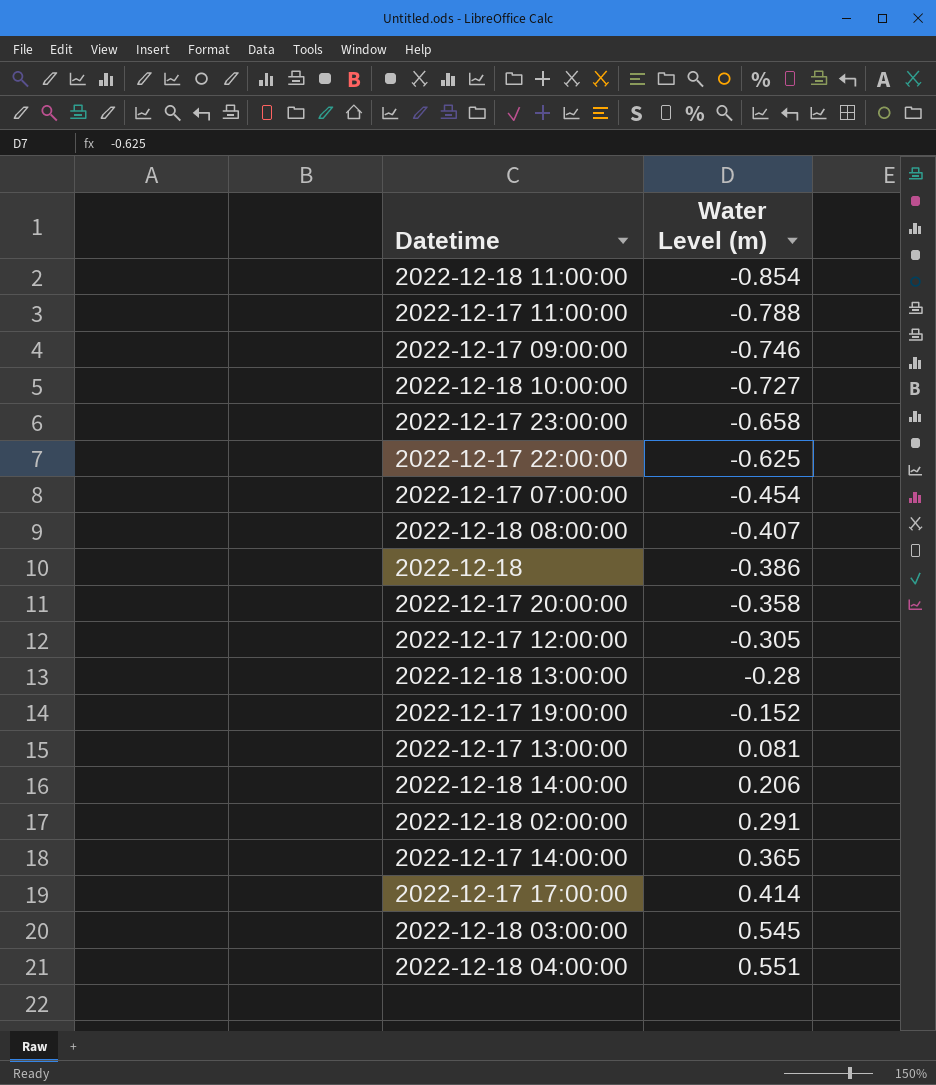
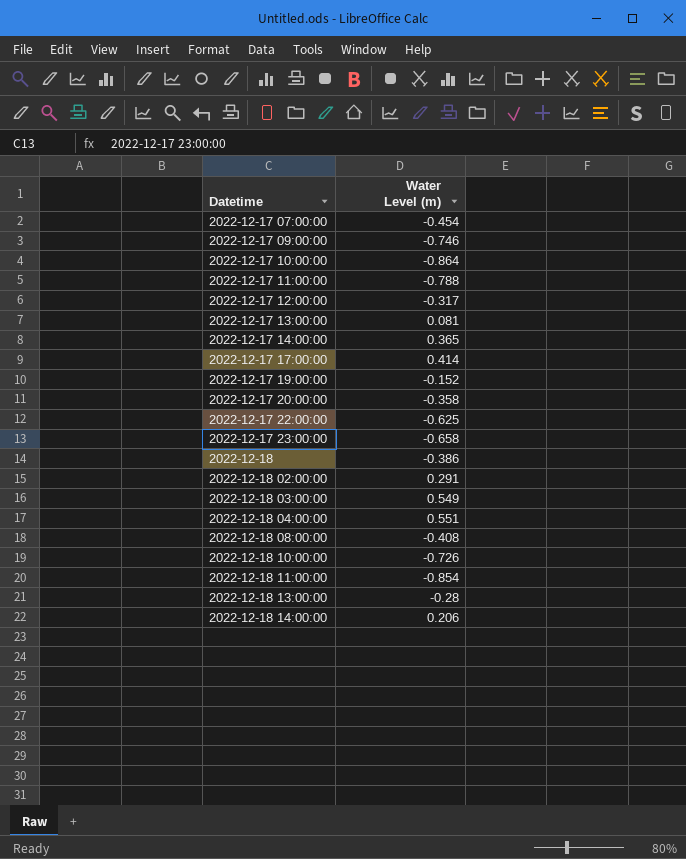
row order: Water Level (m) ascending -> Datetime ascending
row 2022-12-17 10:00:00: none -> -0.864
2022-12-17 12:00:00 | Water Level (m): -0.305 -> -0.317
2022-12-18 03:00:00 | Water Level (m): 0.545 -> 0.549
2022-12-18 08:00:00 | Water Level (m): -0.407 -> -0.408
2022-12-18 10:00:00 | Water Level (m): -0.727 -> -0.726

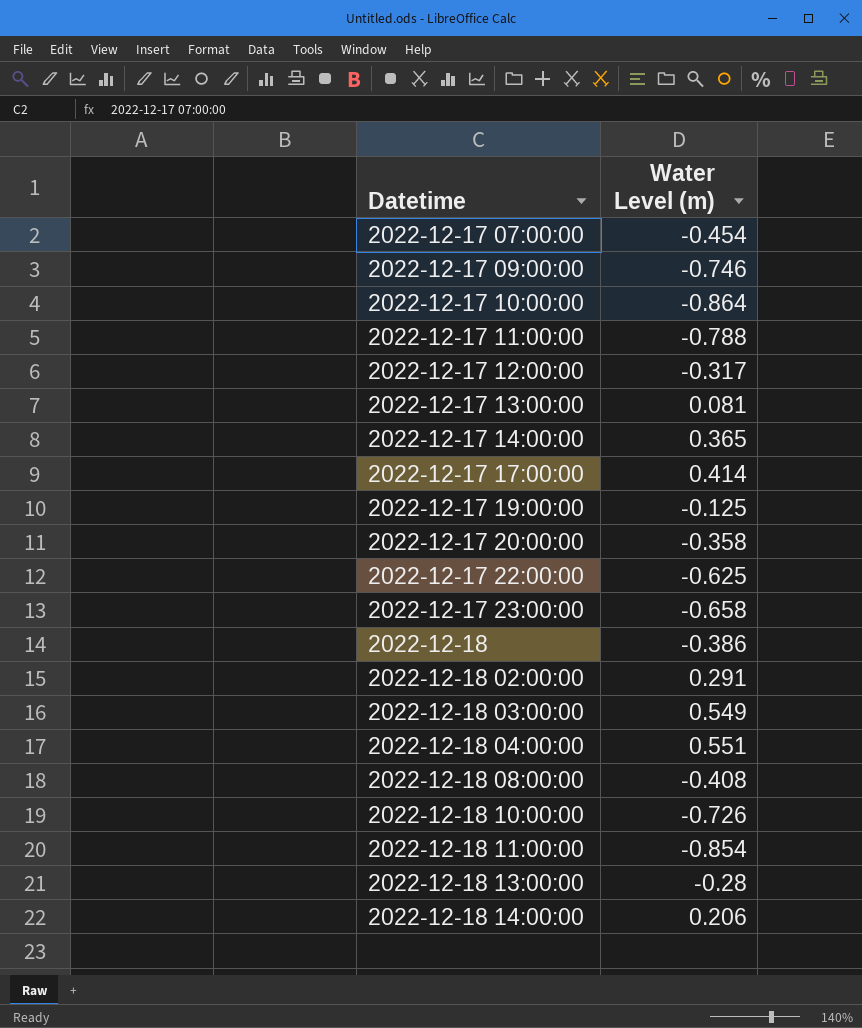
2022-12-17 19:00:00 | Water Level (m): -0.152 -> -0.125

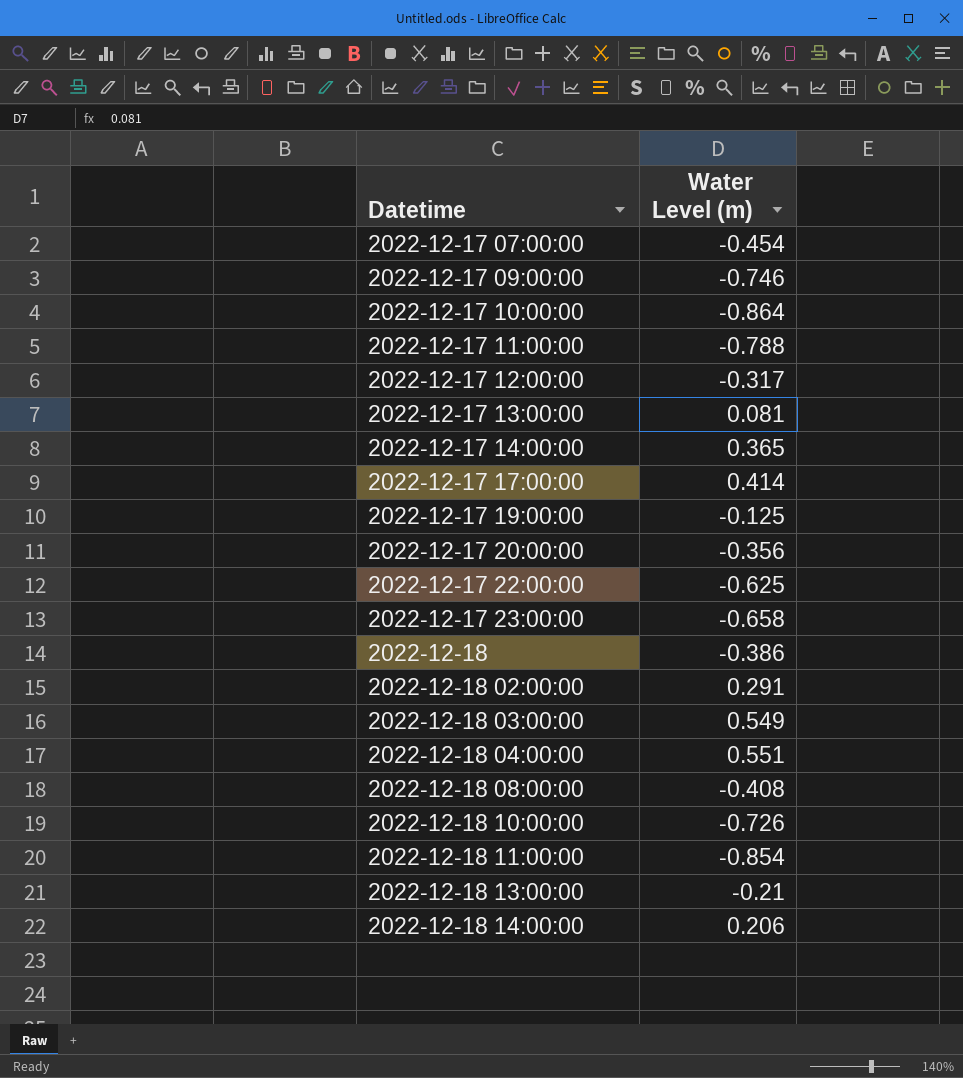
2022-12-17 20:00:00 | Water Level (m): -0.358 -> -0.356
2022-12-18 13:00:00 | Water Level (m): -0.28 -> -0.21

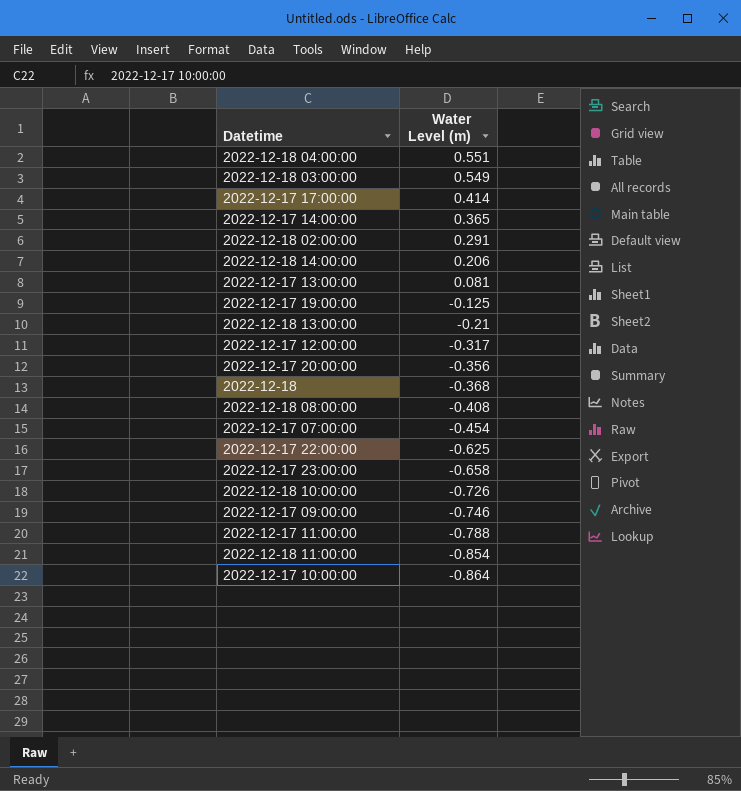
row order: Datetime ascending -> Water Level (m) descending
2022-12-18 | Water Level (m): -0.386 -> -0.368

